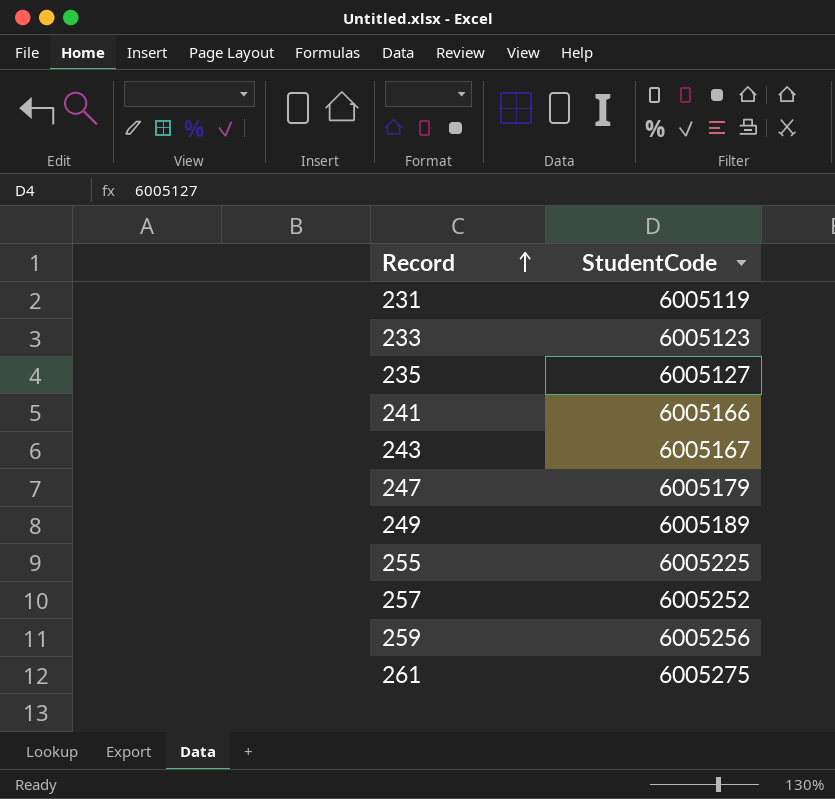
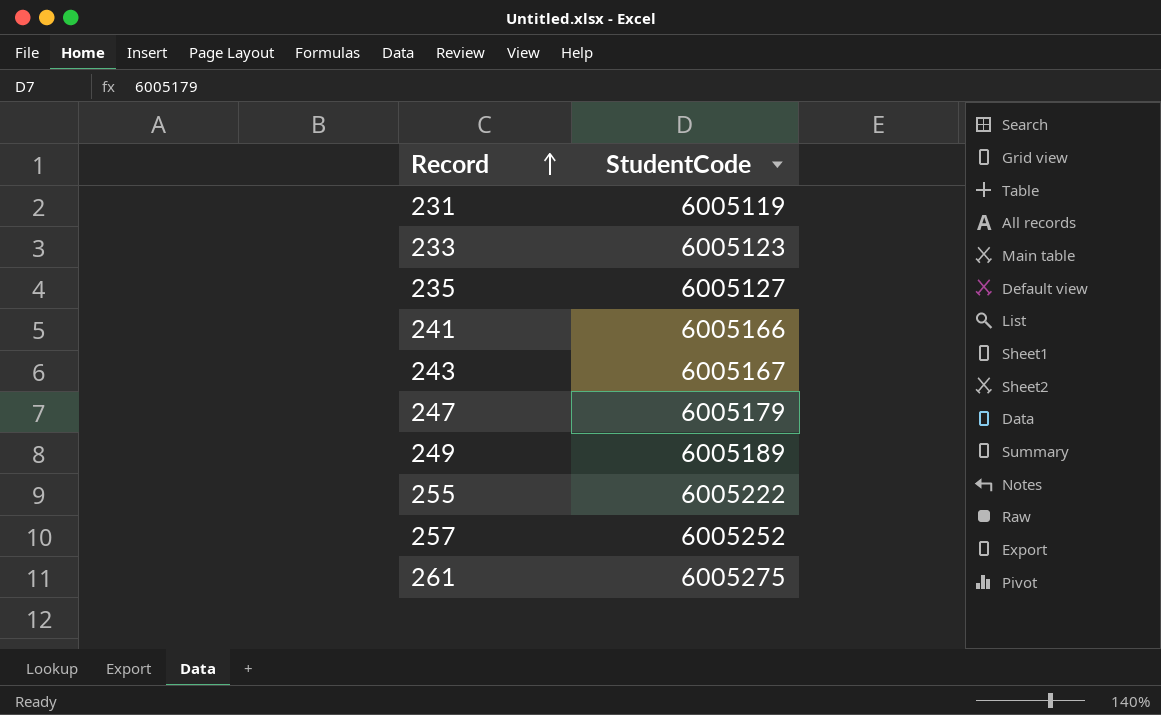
row 259: 6005256 -> none
255 | StudentCode: 6005225 -> 6005222

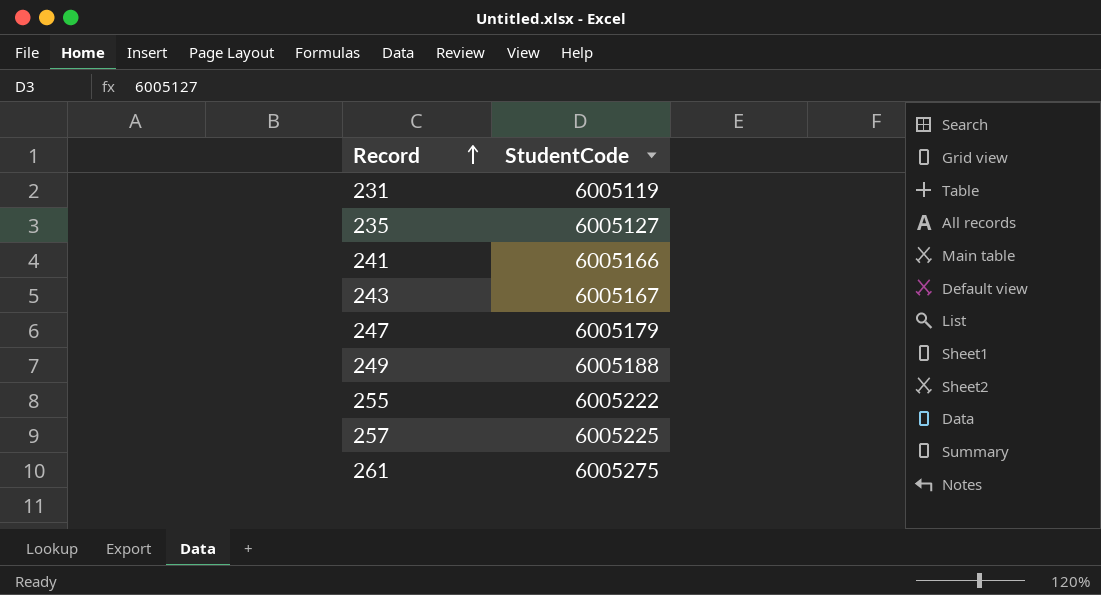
row 233: 6005123 -> none
249 | StudentCode: 6005189 -> 6005188
257 | StudentCode: 6005252 -> 6005225

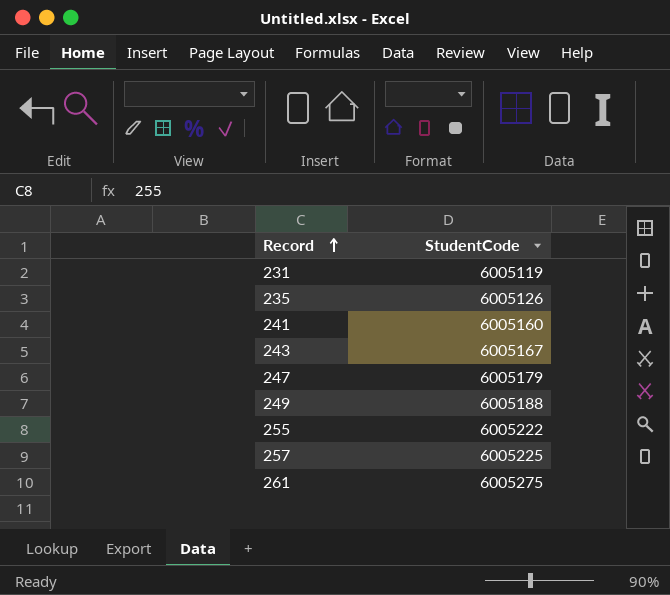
235 | StudentCode: 6005127 -> 6005126
241 | StudentCode: 6005166 -> 6005160

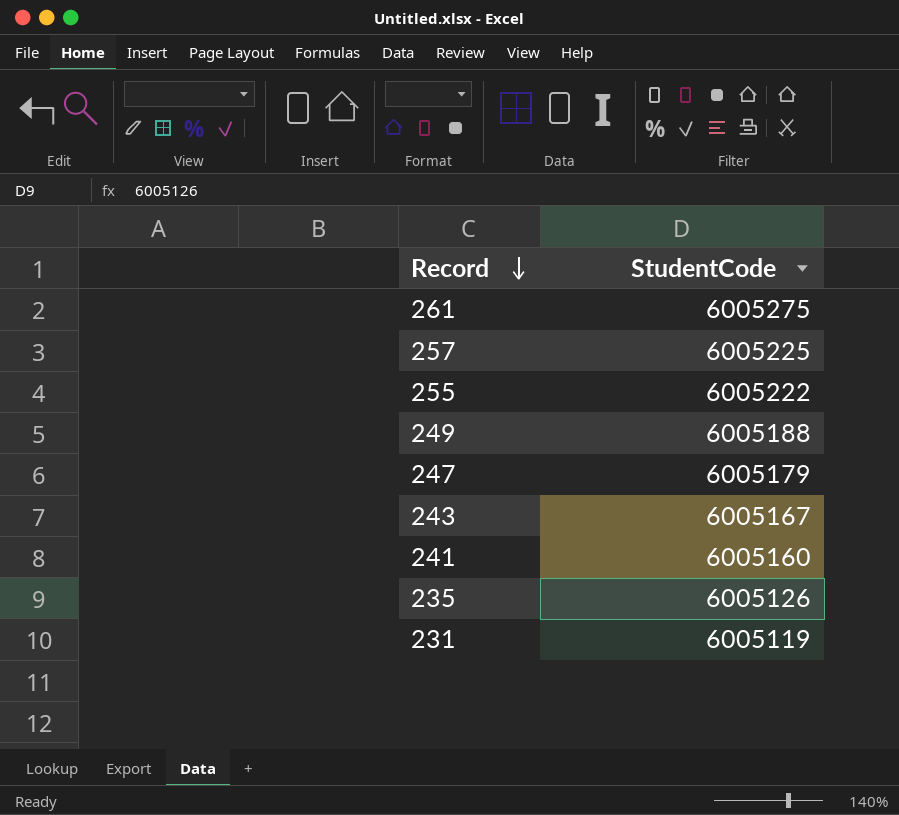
row order: Record ascending -> Record descending

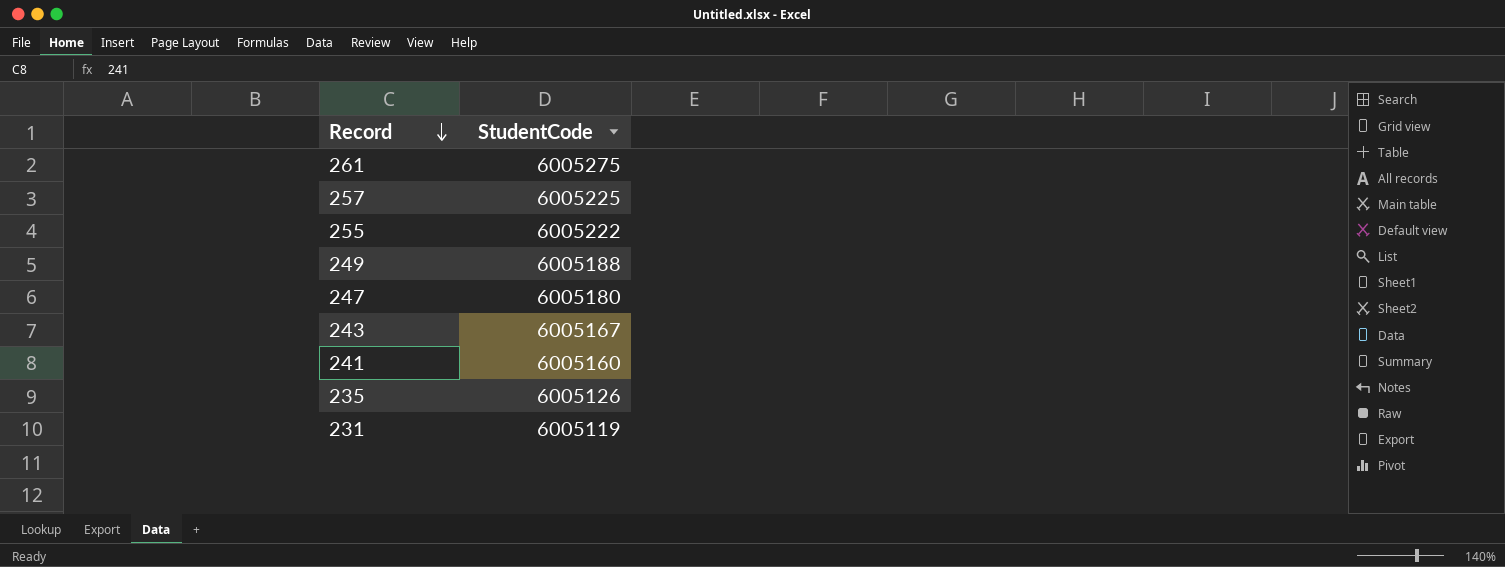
247 | StudentCode: 6005179 -> 6005180

